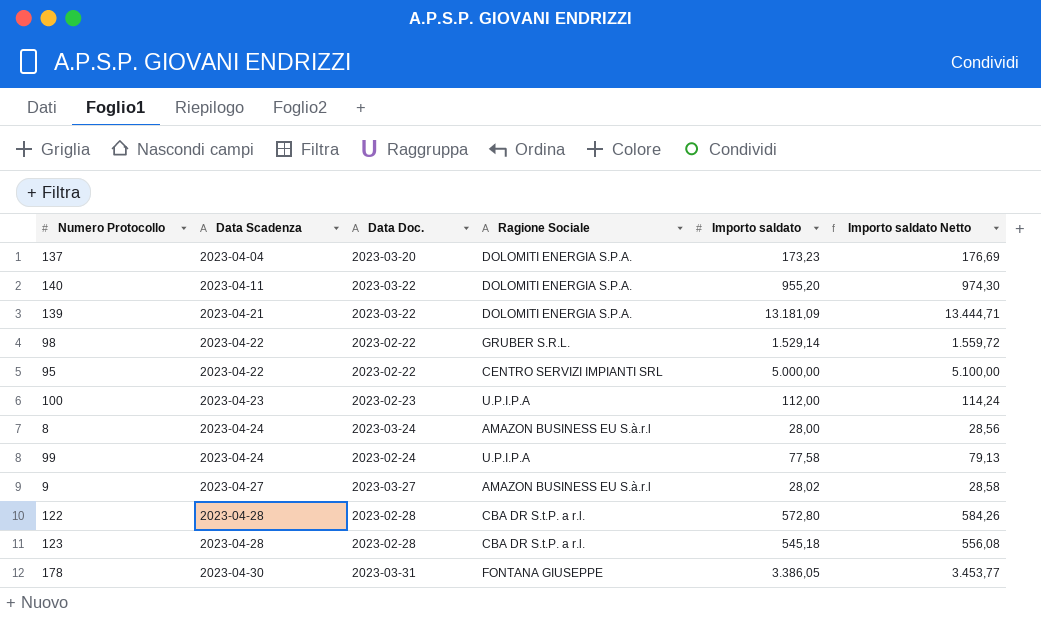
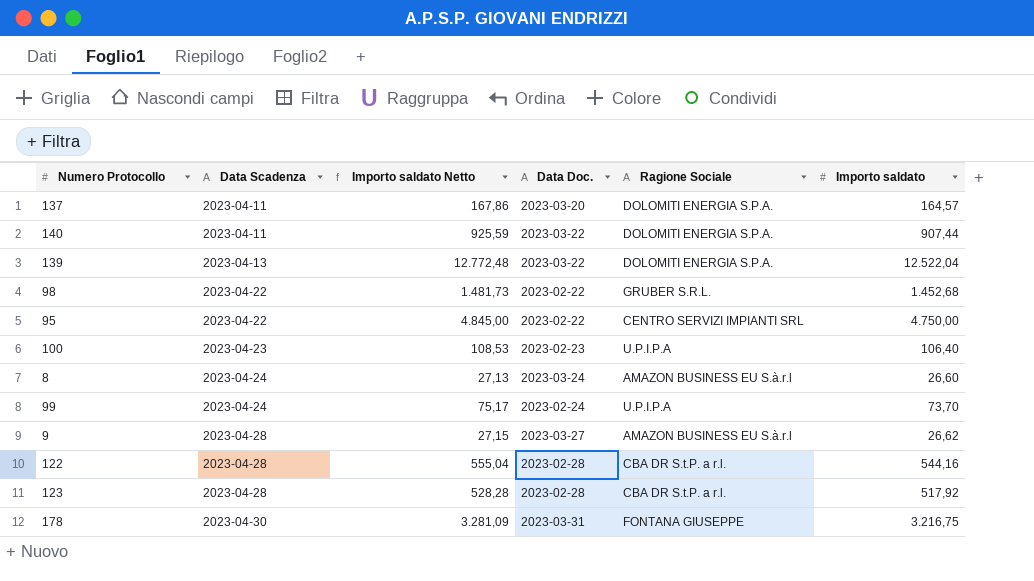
column Importo saldato Netto | position: 6 -> 3
137 | Data Scadenza: 2023-04-04 -> 2023-04-11
137 | Importo saldato Netto: 176,69 -> 167,86
137 | Importo saldato: 173,23 -> 164,57
140 | Importo saldato Netto: 974,30 -> 925,59
140 | Importo saldato: 955,20 -> 907,44
139 | Data Scadenza: 2023-04-21 -> 2023-04-13
139 | Importo saldato Netto: 13.444,71 -> 12.772,48
139 | Importo saldato: 13.181,09 -> 12.522,04
98 | Importo saldato Netto: 1.559,72 -> 1.481,73
98 | Importo saldato: 1.529,14 -> 1.452,68
95 | Importo saldato Netto: 5.100,00 -> 4.845,00
95 | Importo saldato: 5.000,00 -> 4.750,00
100 | Importo saldato Netto: 114,24 -> 108,53
100 | Importo saldato: 112,00 -> 106,40
8 | Importo saldato Netto: 28,56 -> 27,13
8 | Importo saldato: 28,00 -> 26,60
99 | Importo saldato Netto: 79,13 -> 75,17
99 | Importo saldato: 77,58 -> 73,70
9 | Data Scadenza: 2023-04-27 -> 2023-04-28
9 | Importo saldato Netto: 28,58 -> 27,15
9 | Importo saldato: 28,02 -> 26,62
122 | Importo saldato Netto: 584,26 -> 555,04
122 | Importo saldato: 572,80 -> 544,16
123 | Importo saldato Netto: 556,08 -> 528,28
123 | Importo saldato: 545,18 -> 517,92
178 | Importo saldato Netto: 3.453,77 -> 3.281,09
178 | Importo saldato: 3.386,05 -> 3.216,75

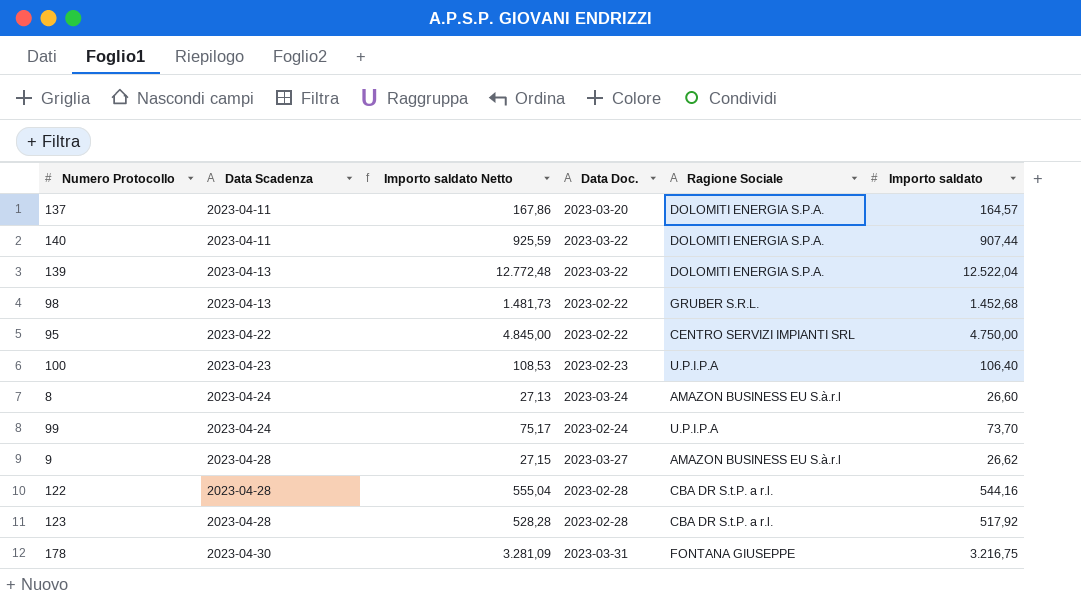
98 | Data Scadenza: 2023-04-22 -> 2023-04-13

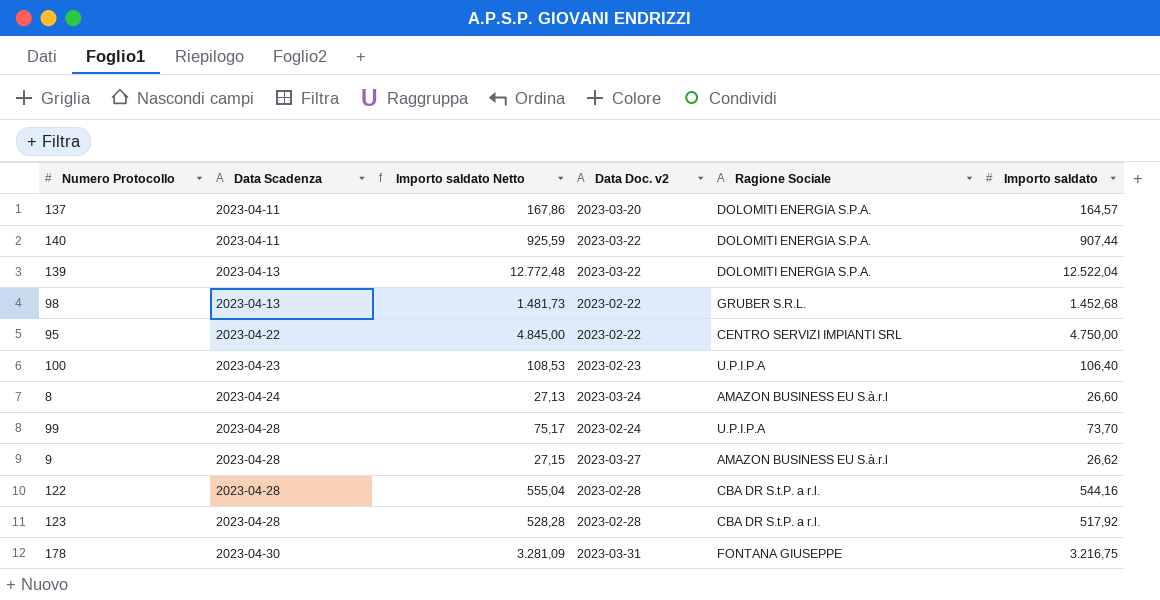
column name: Data Doc. -> Data Doc. v2
99 | Data Scadenza: 2023-04-24 -> 2023-04-28

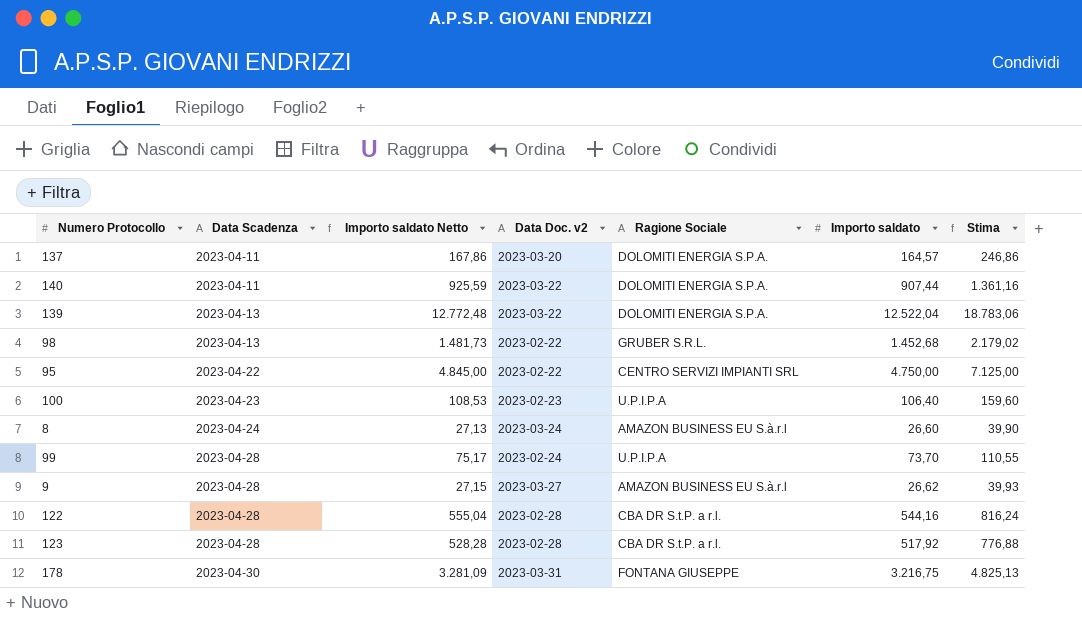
column Stima | formula: none -> [Importo saldato] * 1,5

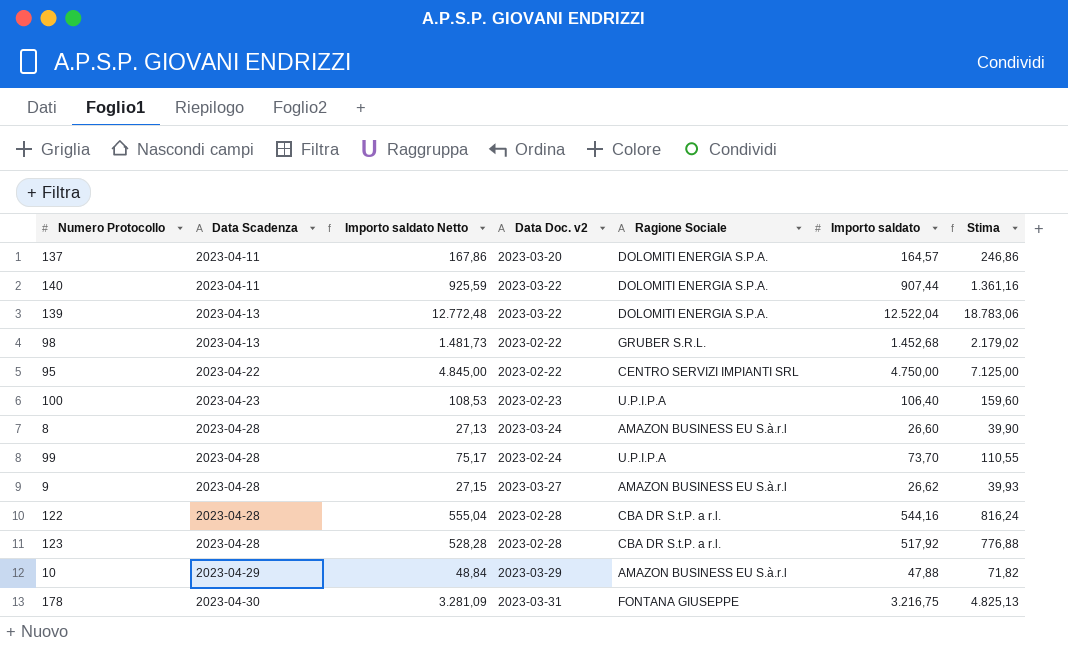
8 | Data Scadenza: 2023-04-24 -> 2023-04-28
row 10: none -> 2023-04-29 | 48,84 | 2023-03-29 | AMAZON BUSINESS EU S.à.r.l | 47,88 | 71,82

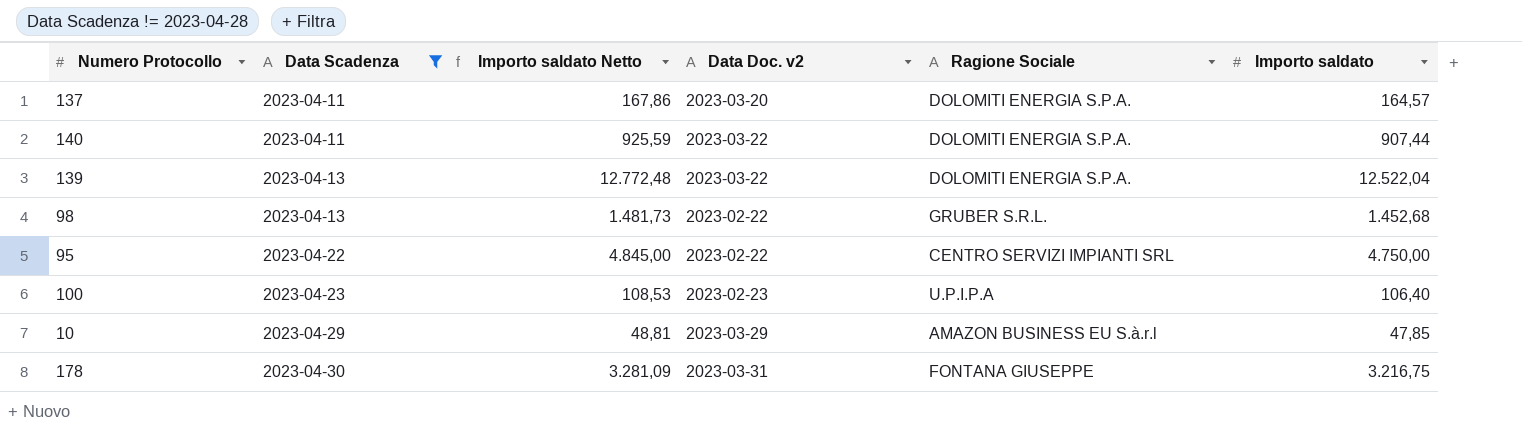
filter: none -> Data Scadenza != 2023-04-28
column Stima | formula: [Importo saldato] * 1,5 -> none
10 | Importo saldato Netto: 48,84 -> 48,81
10 | Importo saldato: 47,88 -> 47,85

